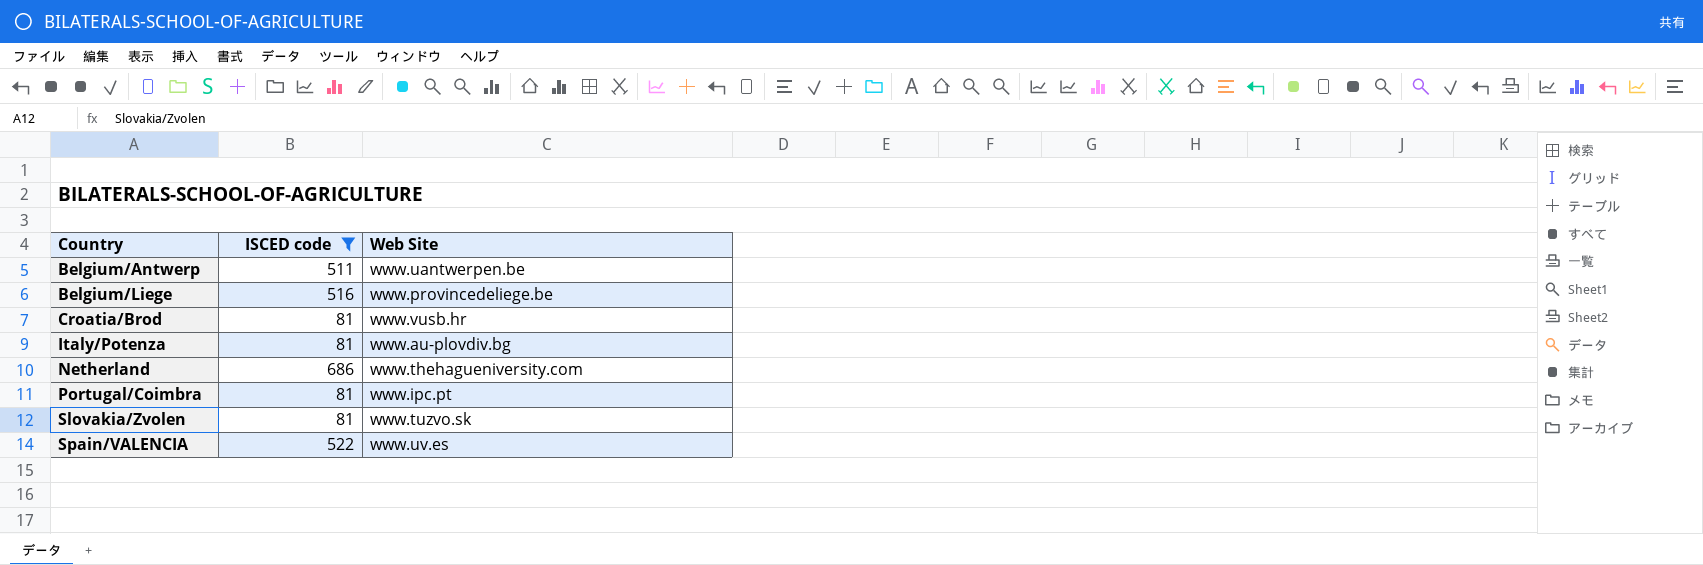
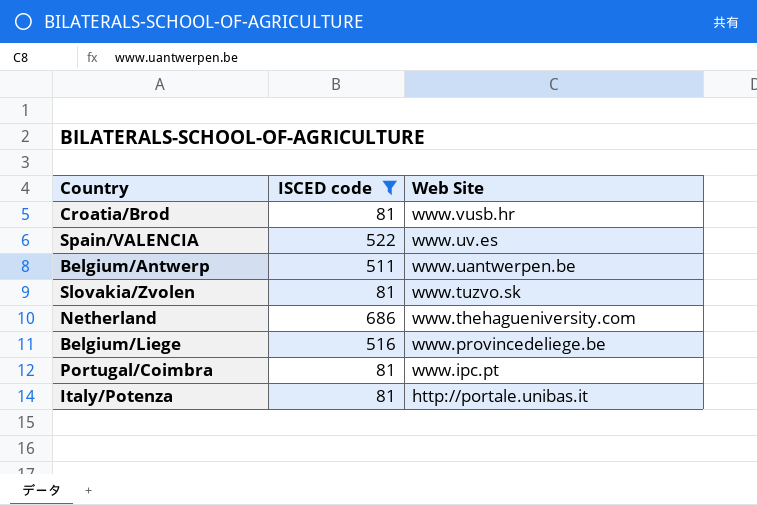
row order: Country ascending -> Web Site descending
Italy/Potenza | Web Site: www.au-plovdiv.bg -> http://portale.unibas.it

